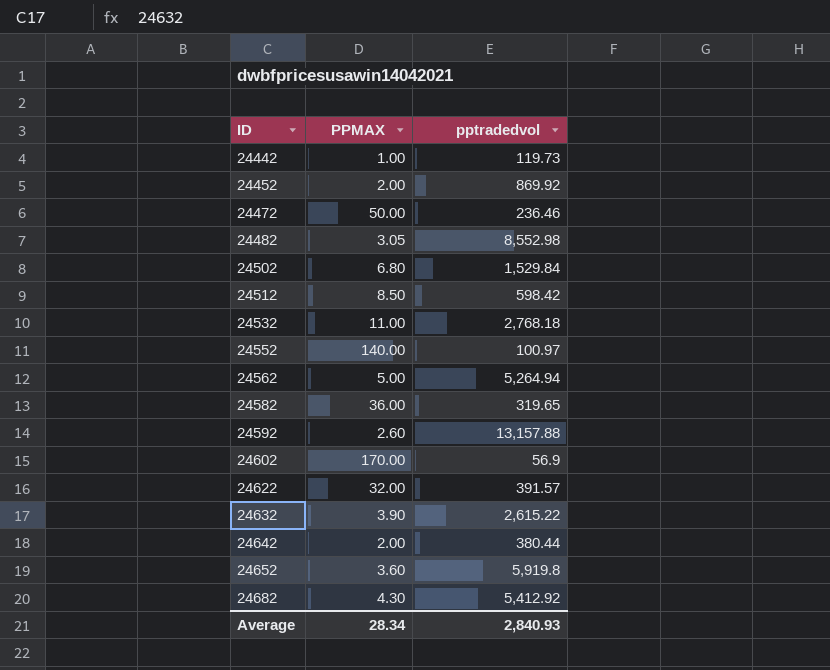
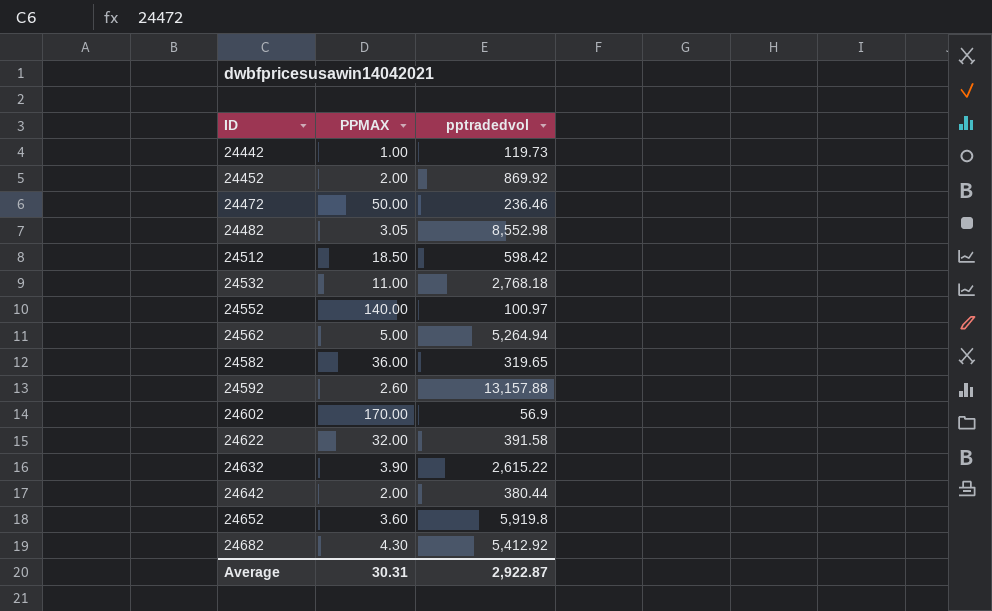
row 24502: 6.80 | 1,529.84 -> none
24512 | PPMAX: 8.50 -> 18.50
24622 | pptradedvol: 391.57 -> 391.58
Average | PPMAX: 28.34 -> 30.31
Average | pptradedvol: 2,840.93 -> 2,922.87

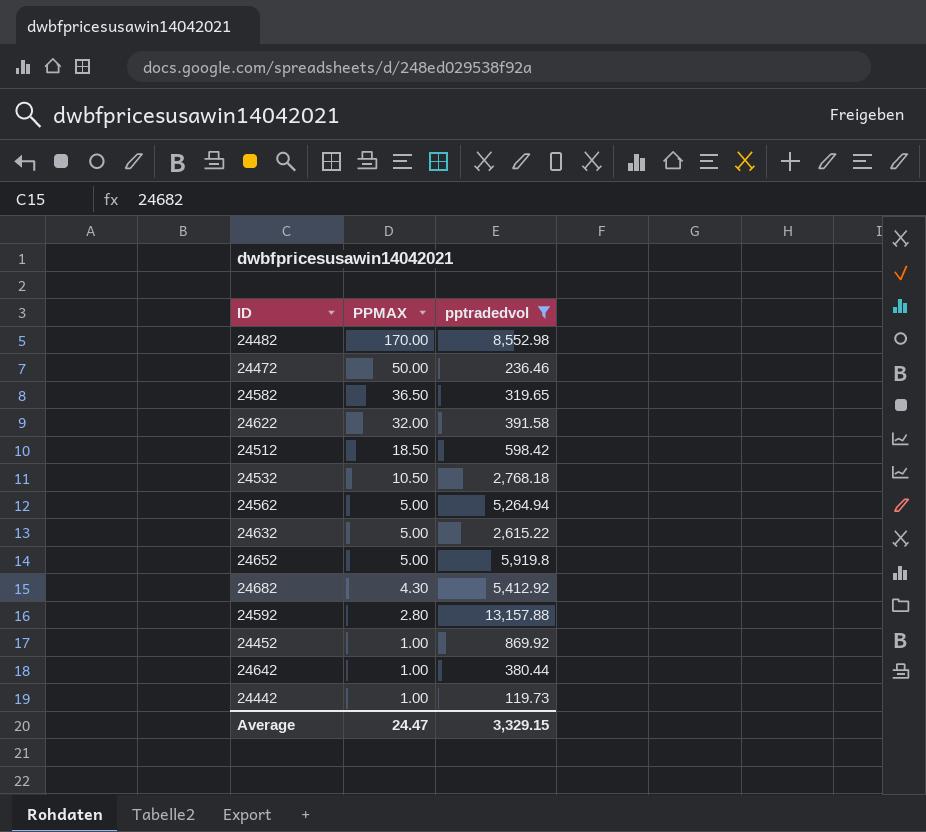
filter: none -> pptradedvol >= 119.73
row order: ID ascending -> PPMAX descending
24482 | PPMAX: 3.05 -> 170.00
24582 | PPMAX: 36.00 -> 36.50
24532 | PPMAX: 11.00 -> 10.50
24632 | PPMAX: 3.90 -> 5.00
24652 | PPMAX: 3.60 -> 5.00
24592 | PPMAX: 2.60 -> 2.80
24452 | PPMAX: 2.00 -> 1.00
24642 | PPMAX: 2.00 -> 1.00
Average | PPMAX: 30.31 -> 24.47
Average | pptradedvol: 2,922.87 -> 3,329.15

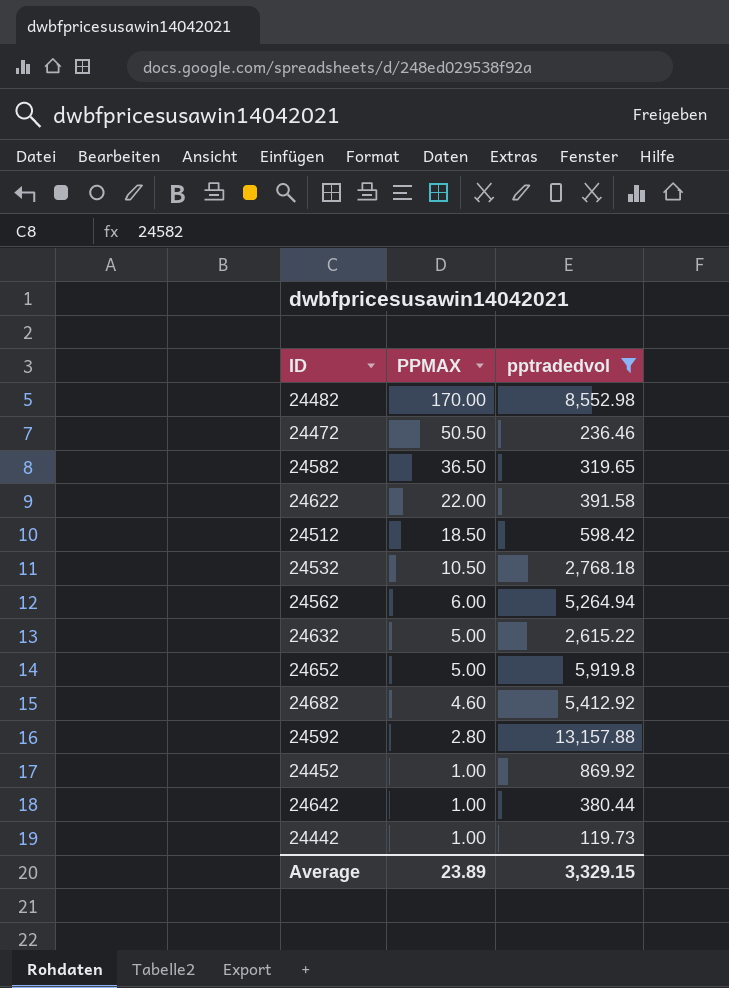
24472 | PPMAX: 50.00 -> 50.50
24622 | PPMAX: 32.00 -> 22.00
24562 | PPMAX: 5.00 -> 6.00
24682 | PPMAX: 4.30 -> 4.60
Average | PPMAX: 24.47 -> 23.89

